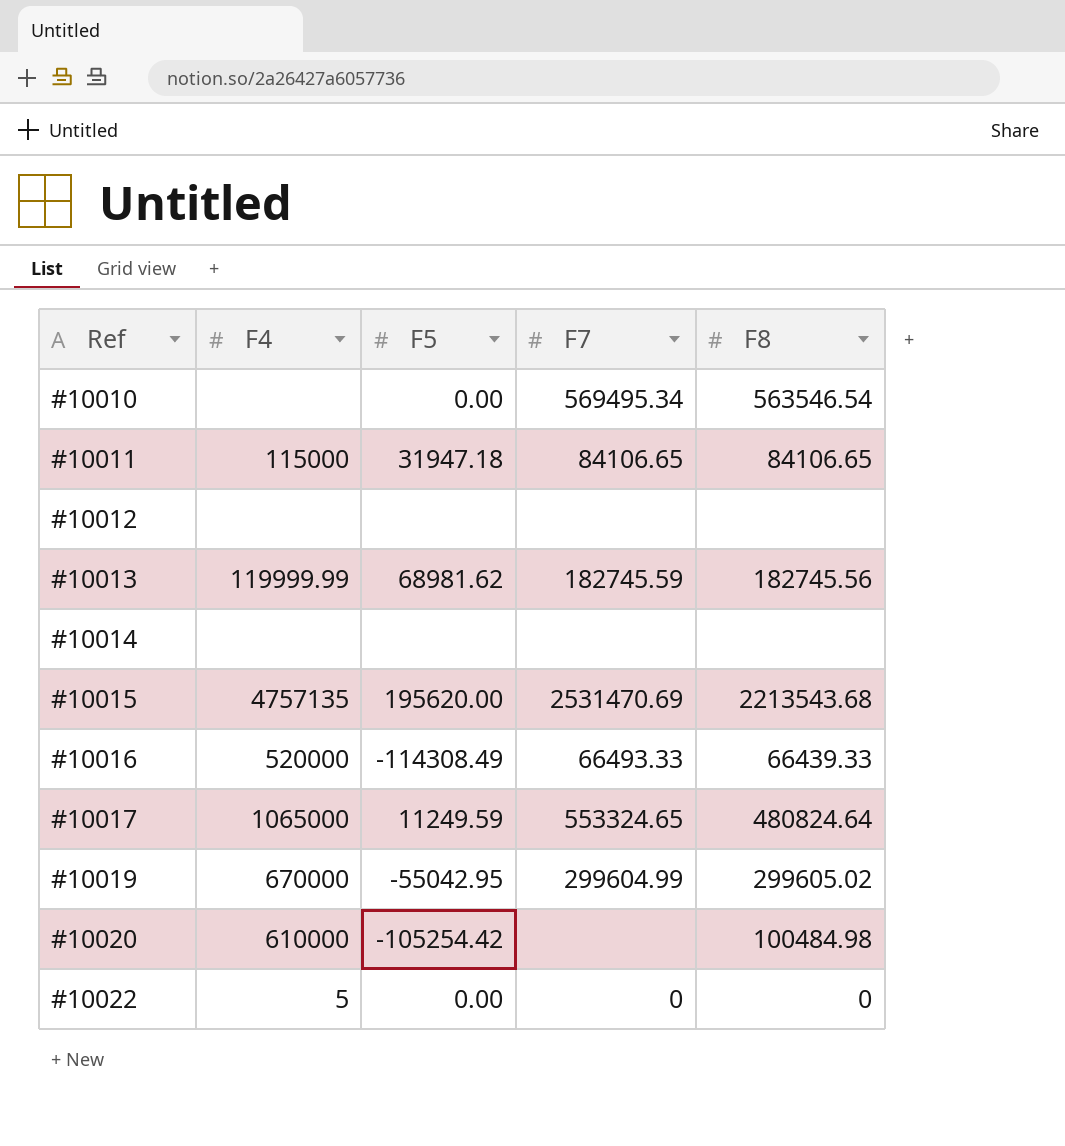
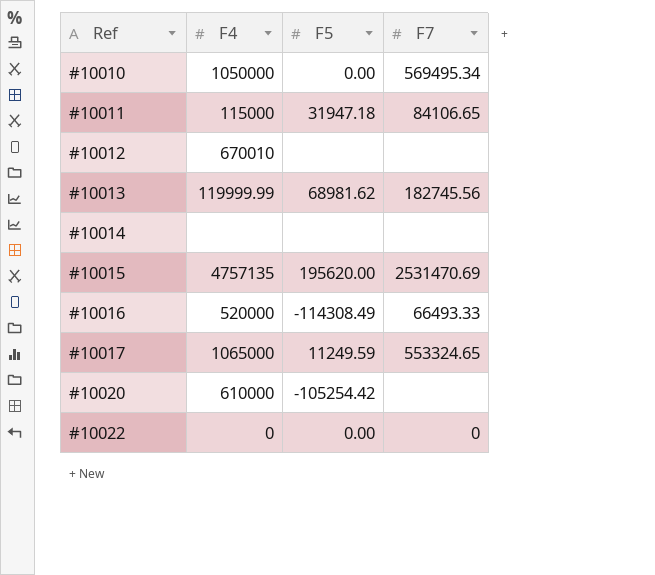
column F8 | position: 5 -> none
row #10019: 670000 | -55042.95 | 299604.99 | 299605.02 -> none
#10010 | F4: none -> 1050000
#10012 | F4: none -> 670010
#10013 | F7: 182745.59 -> 182745.56
#10022 | F4: 5 -> 0

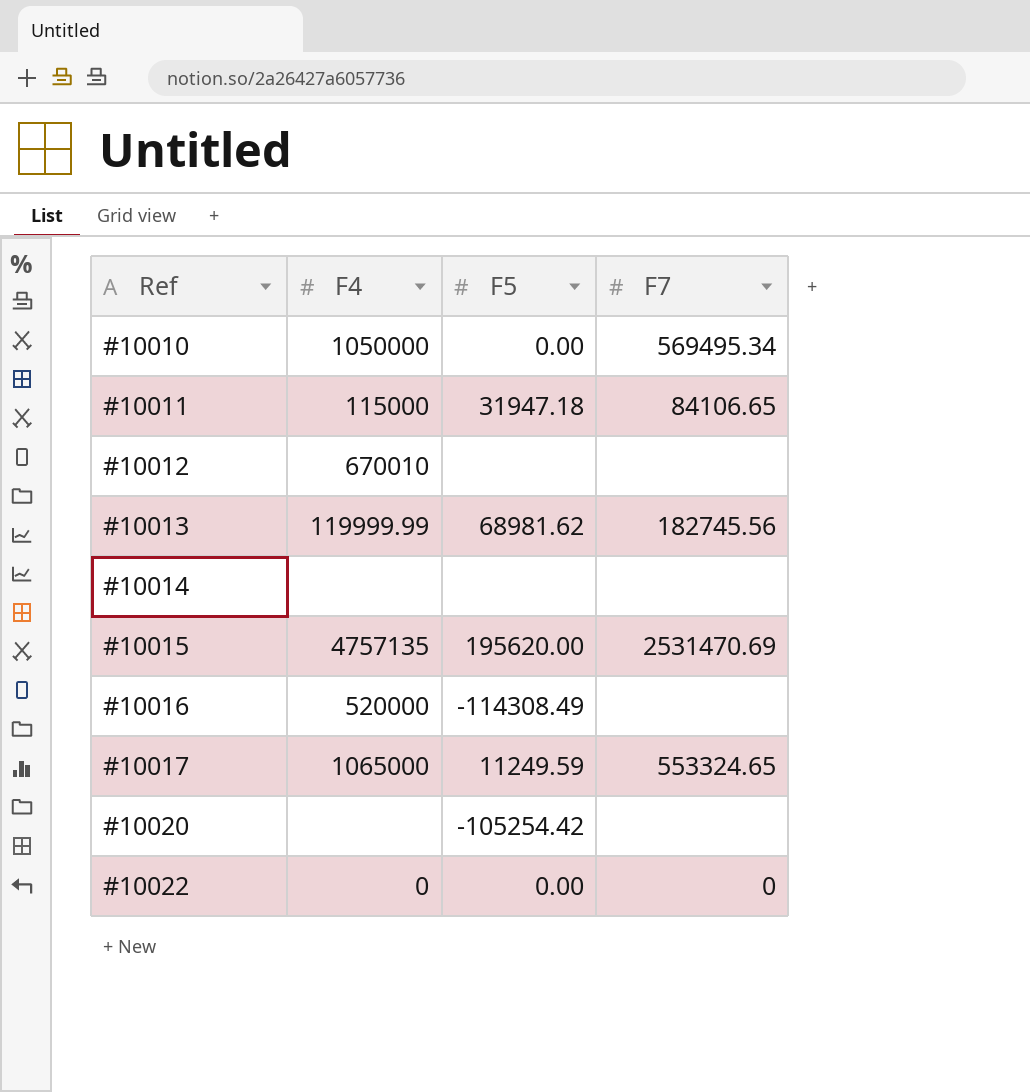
#10016 | F7: 66493.33 -> none
#10020 | F4: 610000 -> none

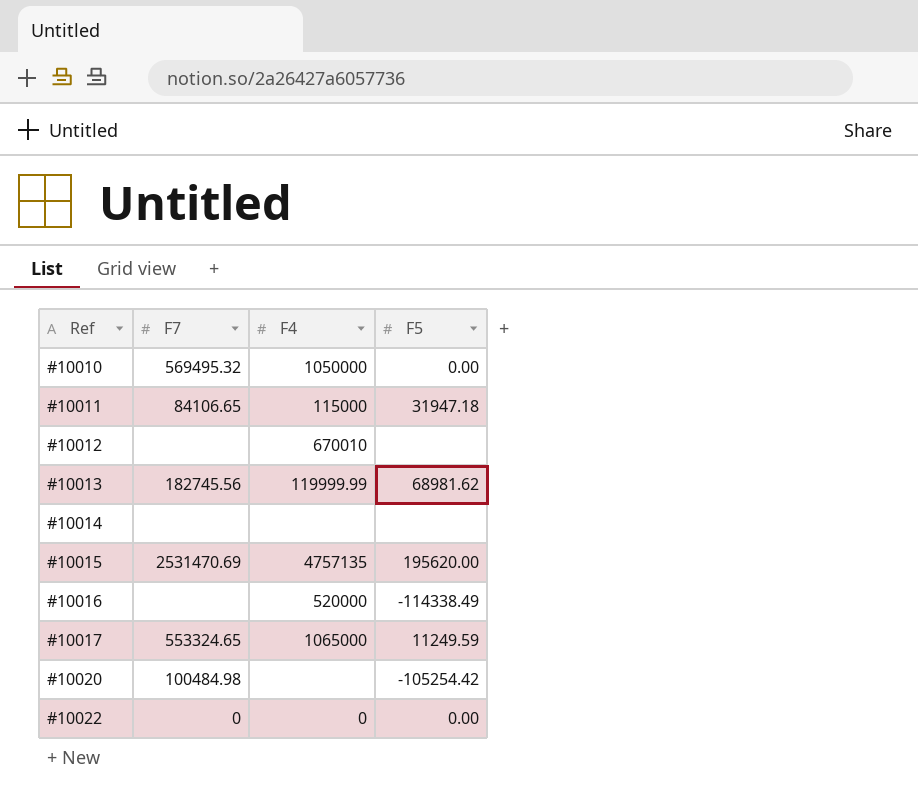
column F7 | position: 4 -> 2
#10010 | F7: 569495.34 -> 569495.32
#10016 | F5: -114308.49 -> -114338.49
#10020 | F7: none -> 100484.98

